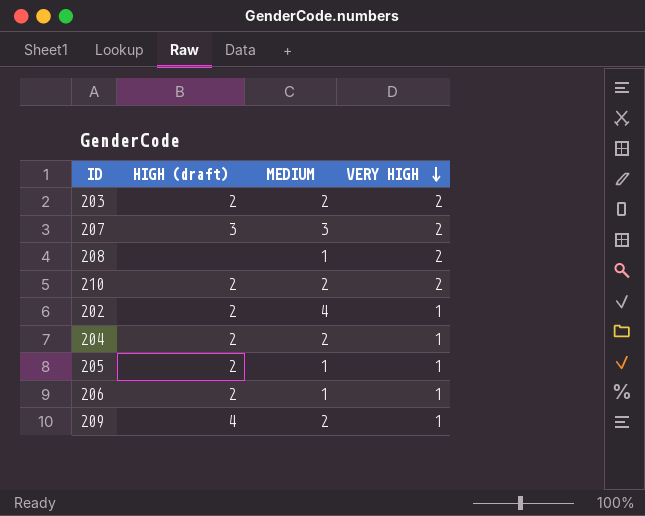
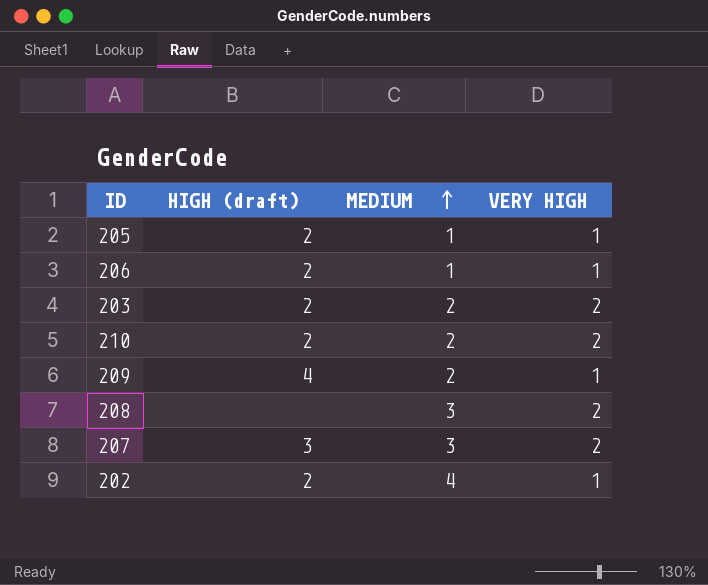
row order: VERY HIGH descending -> MEDIUM ascending
row 204: 2 | 2 | 1 -> none
208 | MEDIUM: 1 -> 3

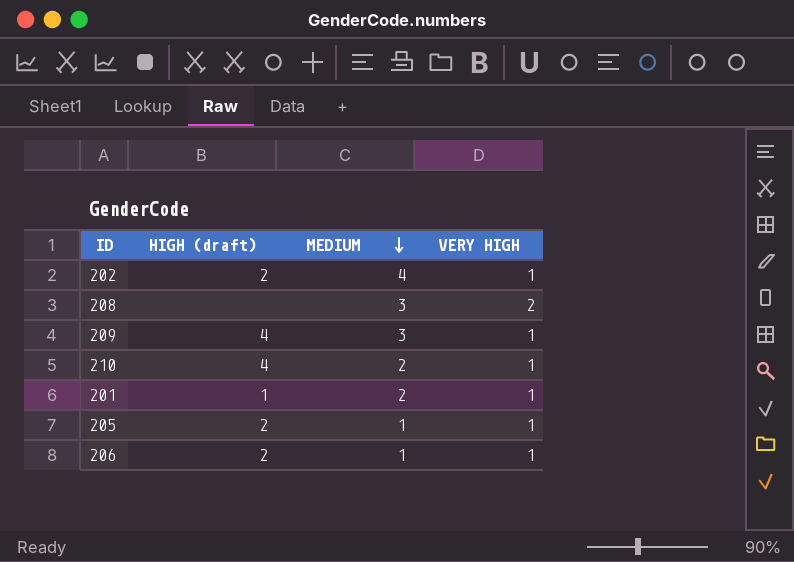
row order: MEDIUM ascending -> MEDIUM descending
row 203: 2 | 2 | 2 -> none
row 207: 3 | 3 | 2 -> none
209 | MEDIUM: 2 -> 3
210 | HIGH (draft): 2 -> 4
210 | VERY HIGH: 2 -> 1
row 201: none -> 1 | 2 | 1

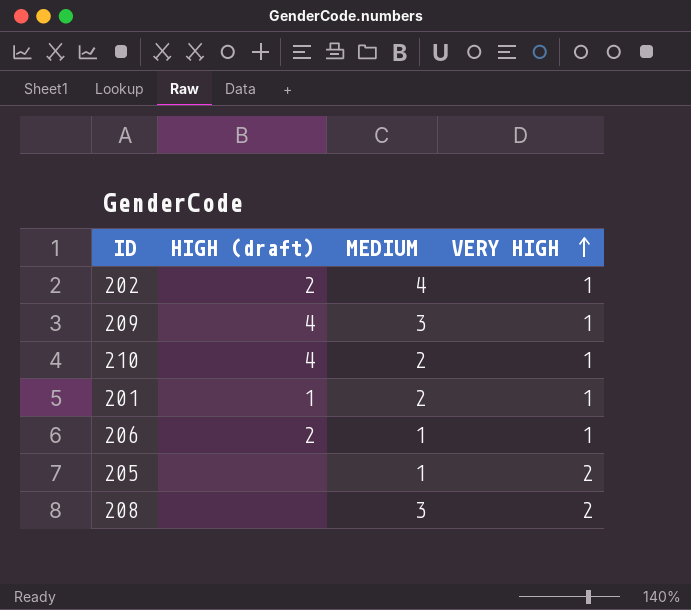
row order: MEDIUM descending -> VERY HIGH ascending
205 | HIGH (draft): 2 -> none
205 | VERY HIGH: 1 -> 2

